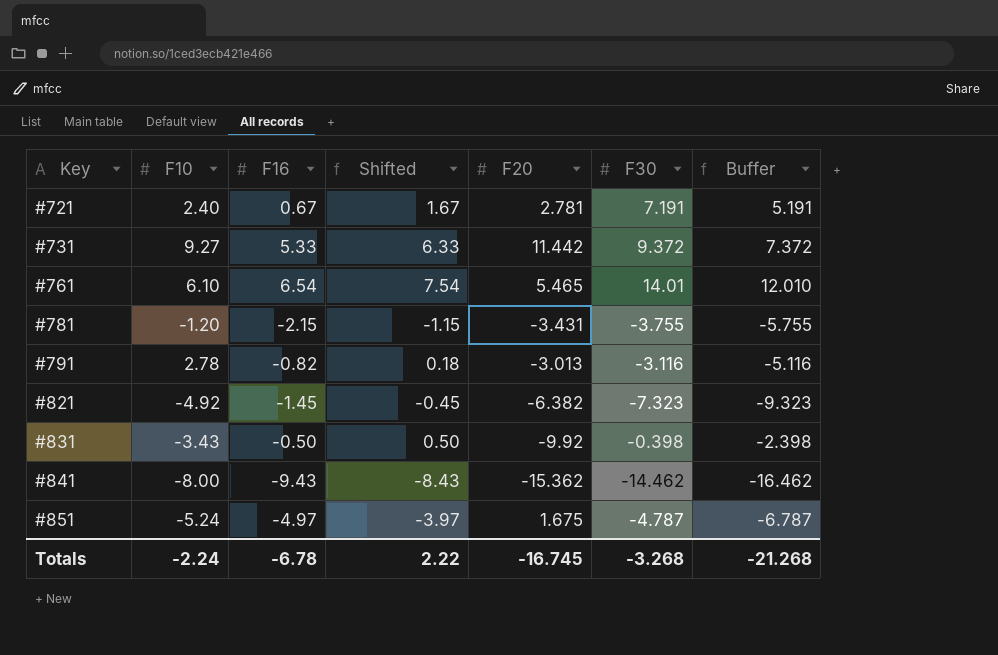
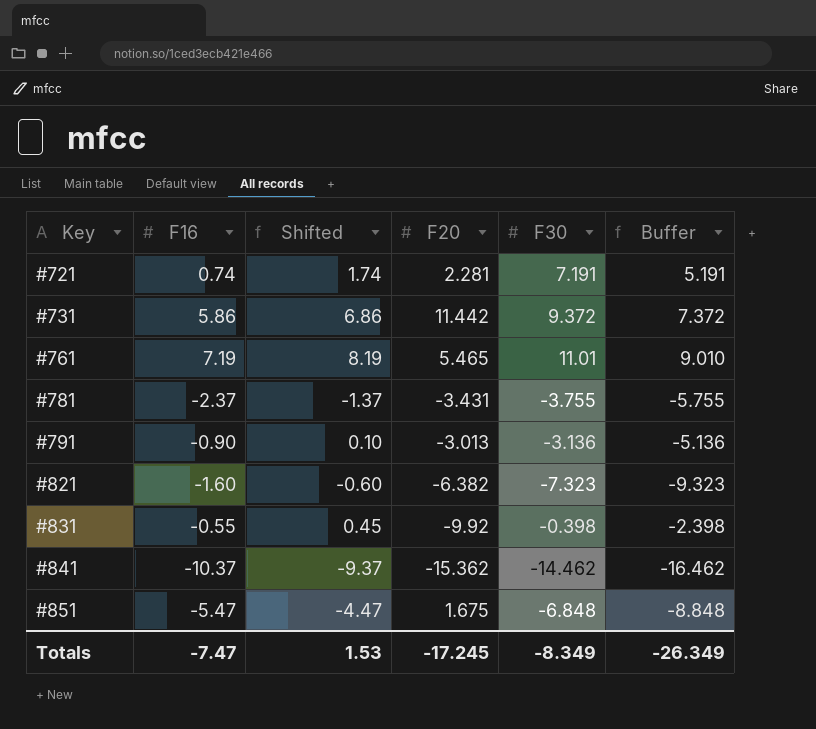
column F10 | position: 2 -> none
#721 | F16: 0.67 -> 0.74
#721 | Shifted: 1.67 -> 1.74
#721 | F20: 2.781 -> 2.281
#731 | F16: 5.33 -> 5.86
#731 | Shifted: 6.33 -> 6.86
#761 | F16: 6.54 -> 7.19
#761 | Shifted: 7.54 -> 8.19
#761 | F30: 14.01 -> 11.01
#761 | Buffer: 12.010 -> 9.010
#781 | F16: -2.15 -> -2.37
#781 | Shifted: -1.15 -> -1.37
#791 | F16: -0.82 -> -0.90
#791 | Shifted: 0.18 -> 0.10
#791 | F30: -3.116 -> -3.136
#791 | Buffer: -5.116 -> -5.136
#821 | F16: -1.45 -> -1.60
#821 | Shifted: -0.45 -> -0.60
#831 | F16: -0.50 -> -0.55
#831 | Shifted: 0.50 -> 0.45
#841 | F16: -9.43 -> -10.37
#841 | Shifted: -8.43 -> -9.37
#851 | F16: -4.97 -> -5.47
#851 | Shifted: -3.97 -> -4.47
#851 | F30: -4.787 -> -6.848
#851 | Buffer: -6.787 -> -8.848
Totals | F16: -6.78 -> -7.47
Totals | Shifted: 2.22 -> 1.53
Totals | F20: -16.745 -> -17.245
Totals | F30: -3.268 -> -8.349
Totals | Buffer: -21.268 -> -26.349

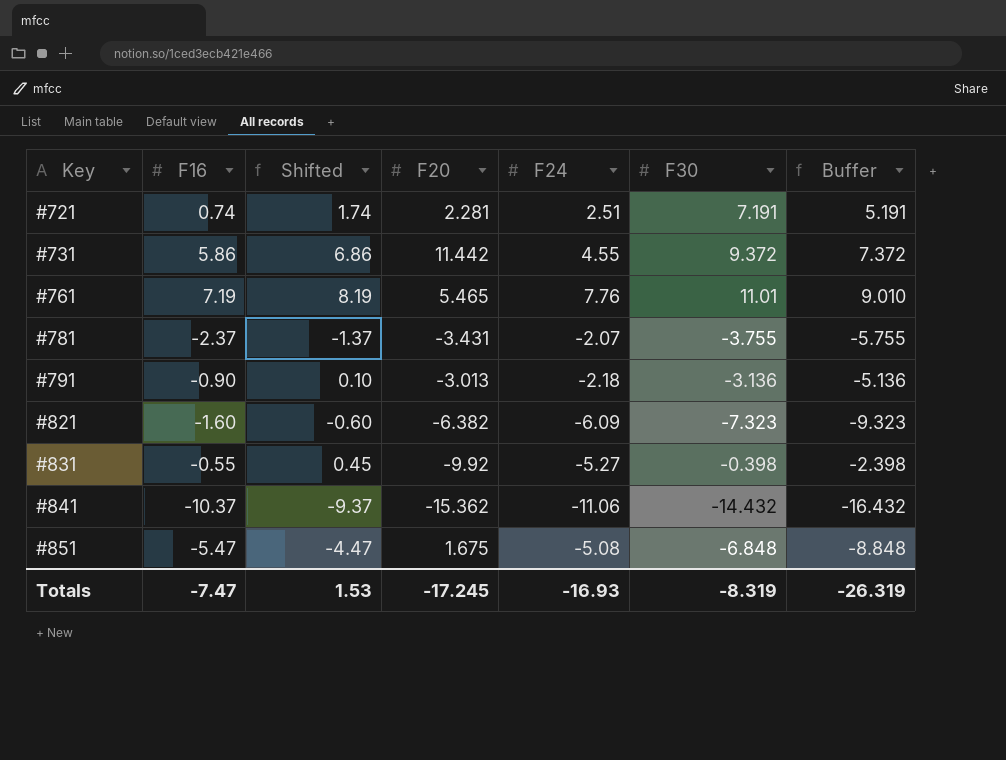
column F24 | position: none -> 5
#841 | F30: -14.462 -> -14.432
#841 | Buffer: -16.462 -> -16.432
Totals | F30: -8.349 -> -8.319
Totals | Buffer: -26.349 -> -26.319

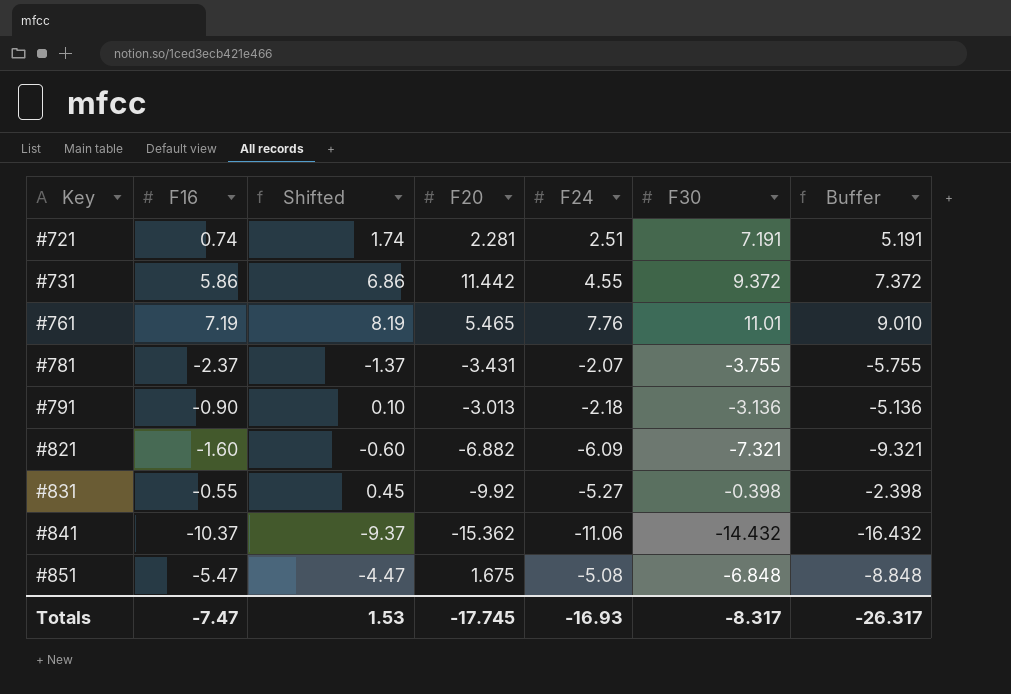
#821 | F20: -6.382 -> -6.882
#821 | F30: -7.323 -> -7.321
#821 | Buffer: -9.323 -> -9.321
Totals | F20: -17.245 -> -17.745
Totals | F30: -8.319 -> -8.317
Totals | Buffer: -26.319 -> -26.317

